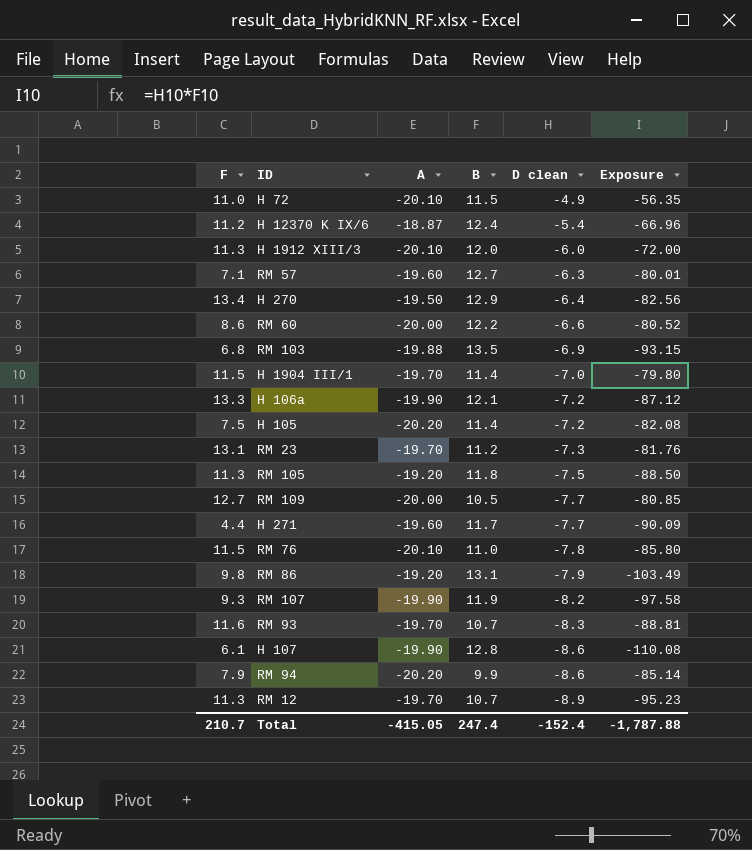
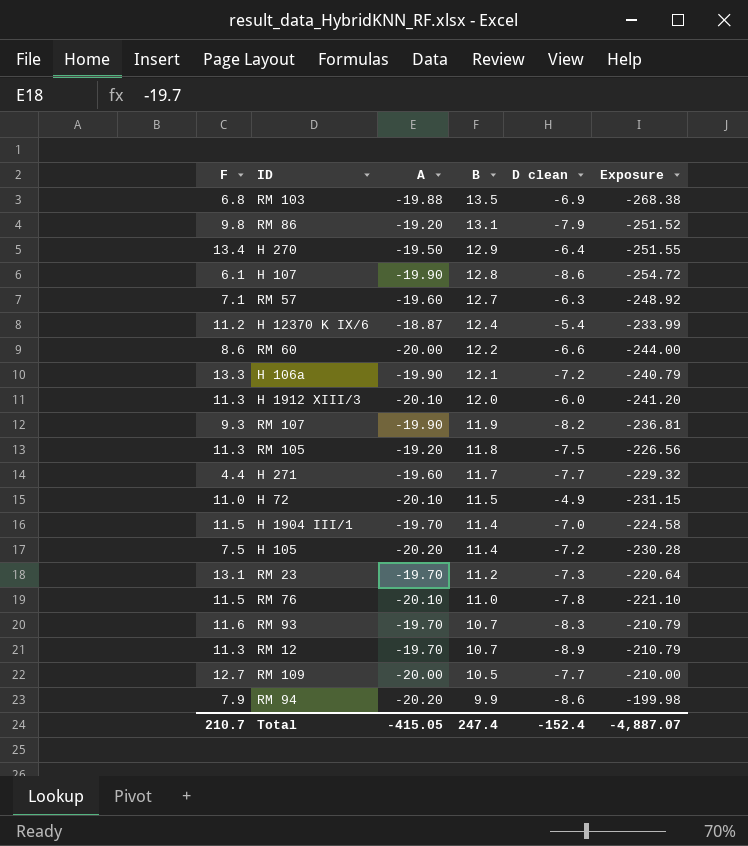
row order: D clean descending -> B descending
column Exposure | formula: [B] * [D clean] -> [A] * [B]
Total | Exposure: -1,787.88 -> -4,887.07

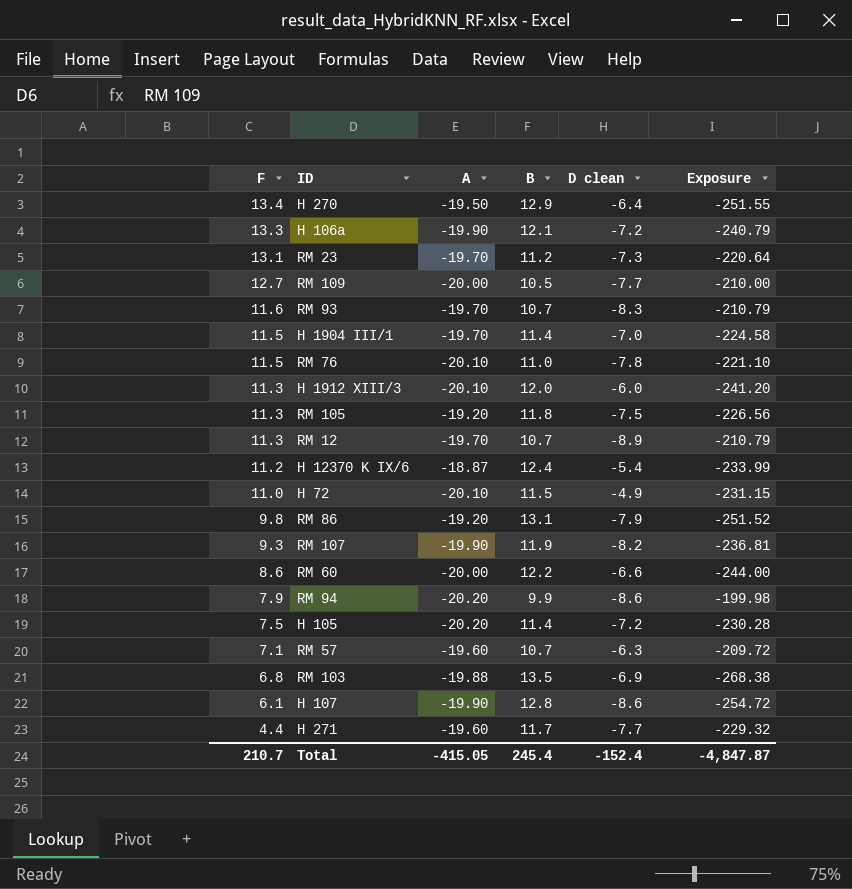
row order: B descending -> F descending
RM 57 | B: 12.7 -> 10.7
RM 57 | Exposure: -248.92 -> -209.72
Total | B: 247.4 -> 245.4
Total | Exposure: -4,887.07 -> -4,847.87

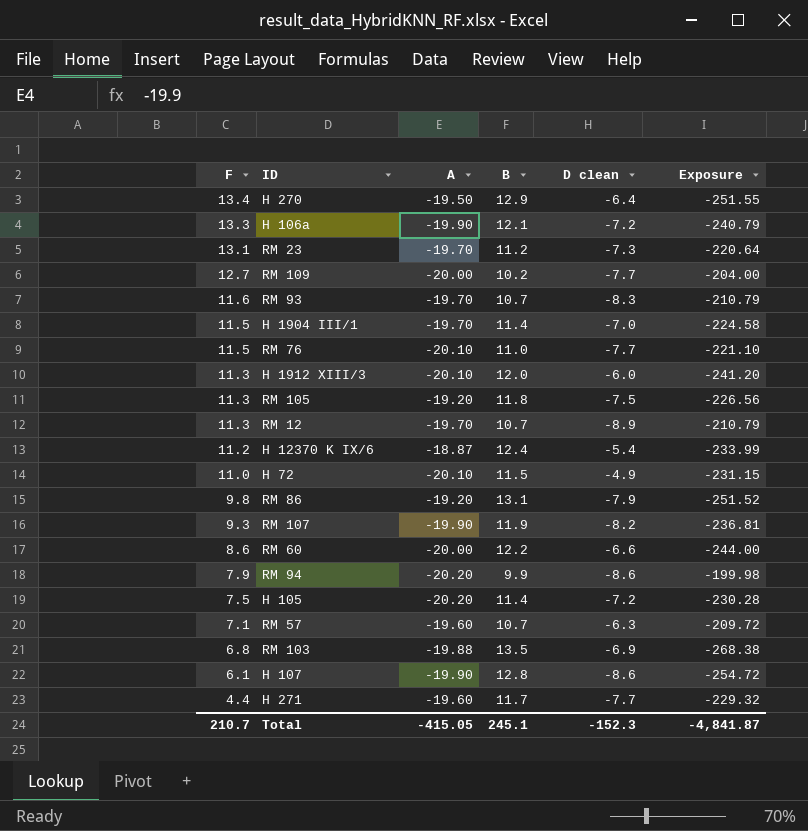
RM 109 | B: 10.5 -> 10.2
RM 109 | Exposure: -210.00 -> -204.00
RM 76 | D clean: -7.8 -> -7.7
Total | B: 245.4 -> 245.1
Total | D clean: -152.4 -> -152.3
Total | Exposure: -4,847.87 -> -4,841.87

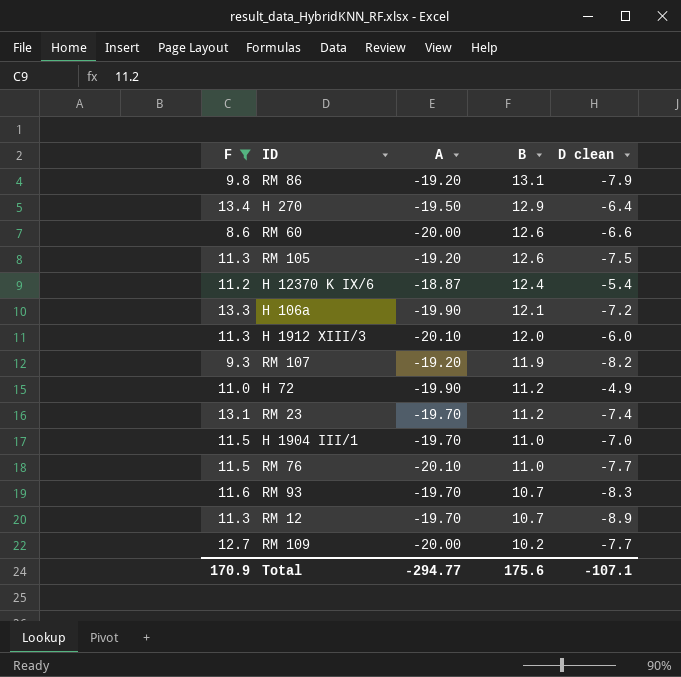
filter: none -> F >= 8.6
row order: F descending -> B descending
column Exposure | formula: [A] * [B] -> none
RM 60 | B: 12.2 -> 12.6
RM 105 | B: 11.8 -> 12.6
RM 107 | A: -19.90 -> -19.20
H 72 | A: -20.10 -> -19.90
H 72 | B: 11.5 -> 11.2
RM 23 | D clean: -7.3 -> -7.4
H 1904 III/1 | B: 11.4 -> 11.0
Total | F: 210.7 -> 170.9
Total | A: -415.05 -> -294.77
Total | B: 245.1 -> 175.6
Total | D clean: -152.3 -> -107.1

